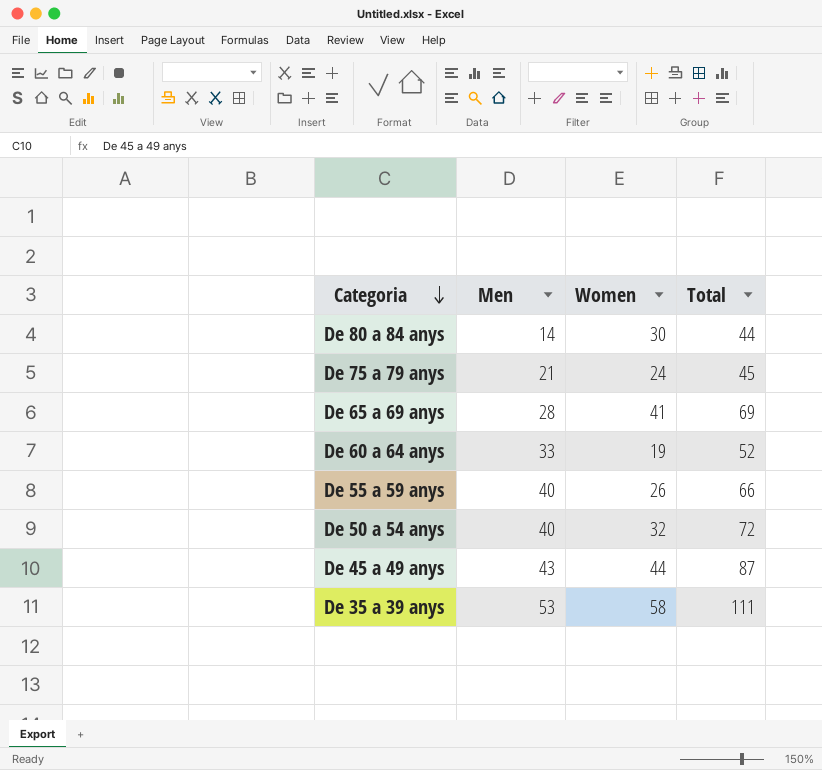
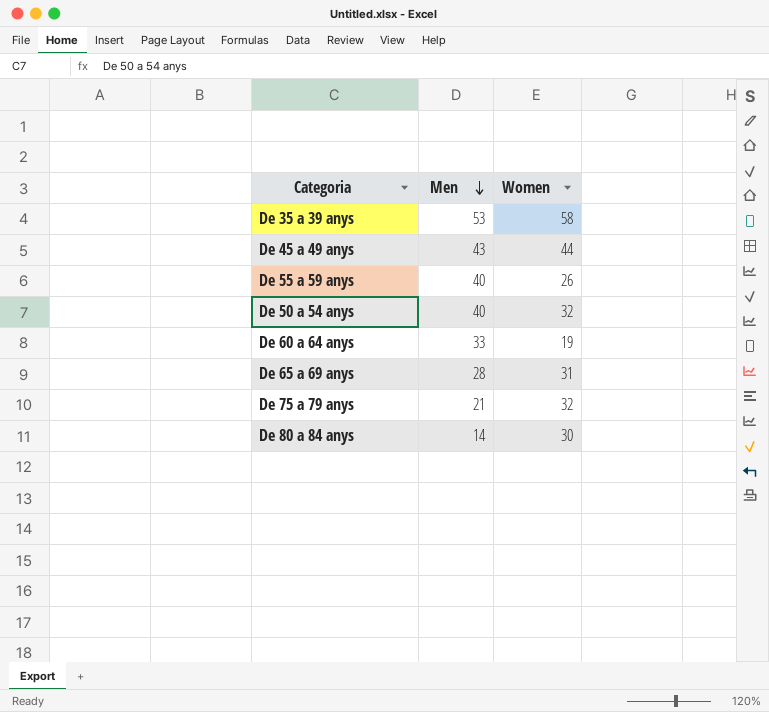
row order: Categoria descending -> Men descending
column Total | formula: [Men] + [Women] -> none
De 65 a 69 anys | Women: 41 -> 31
De 75 a 79 anys | Women: 24 -> 32

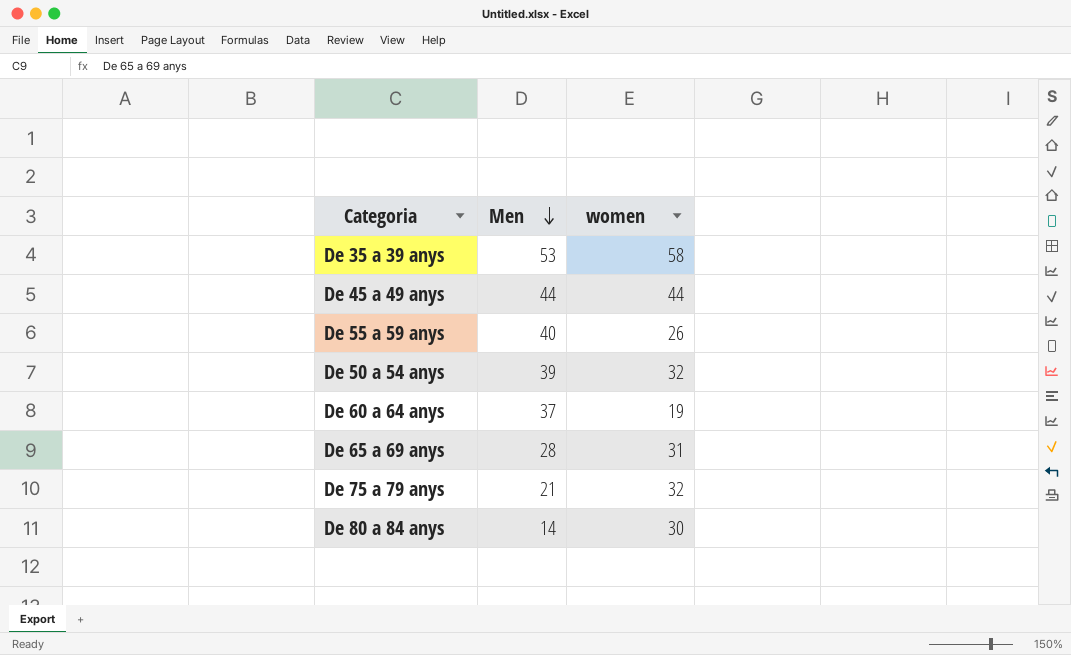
column name: Women -> women
De 45 a 49 anys | Men: 43 -> 44
De 50 a 54 anys | Men: 40 -> 39
De 60 a 64 anys | Men: 33 -> 37

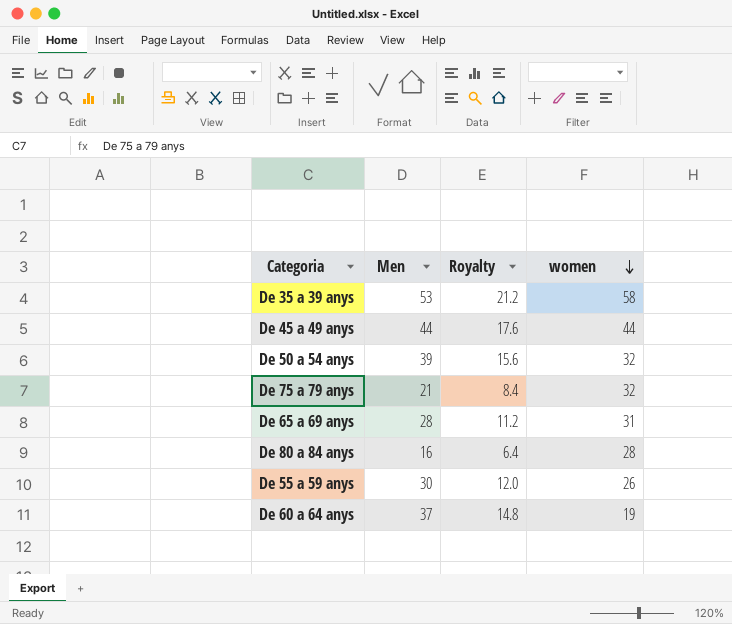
row order: Men descending -> women descending
column Royalty | formula: none -> [Men] * 0.4
De 80 a 84 anys | Men: 14 -> 16
De 80 a 84 anys | women: 30 -> 28
De 55 a 59 anys | Men: 40 -> 30

